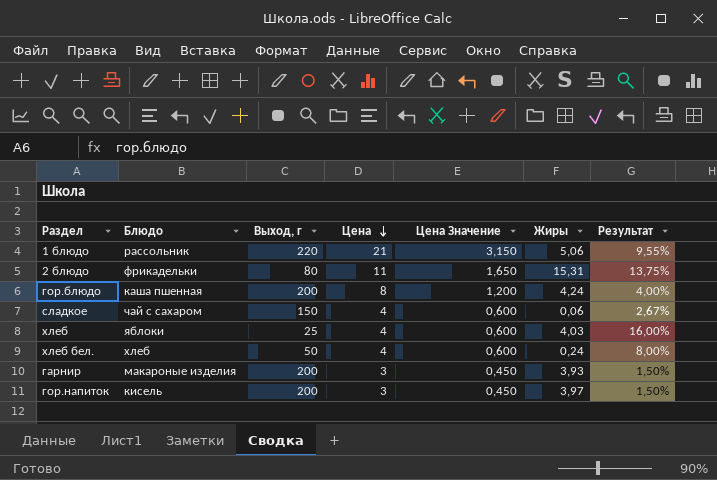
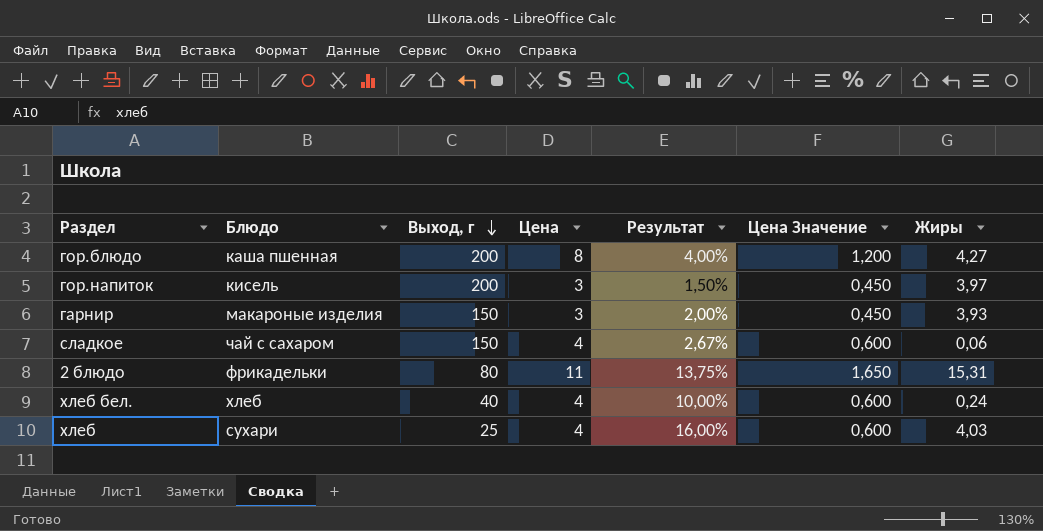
row order: Цена descending -> Выход, г descending
column Результат | position: 7 -> 5
row 1 блюдо: рассольник | 220 | 21 | 3,150 | 5,06 | 9,55% -> none
гор.блюдо | Жиры: 4,24 -> 4,27
гарнир | Выход, г: 200 -> 150
гарнир | Результат: 1,50% -> 2,00%
хлеб бел. | Выход, г: 50 -> 40
хлеб бел. | Результат: 8,00% -> 10,00%
хлеб | Блюдо: яблоки -> сухари

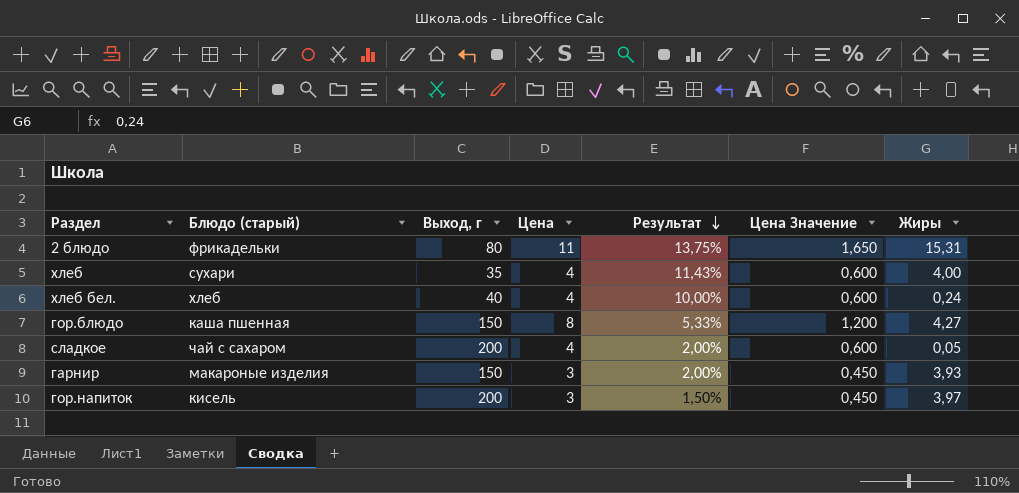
row order: Выход, г descending -> Результат descending
column name: Блюдо -> Блюдо (старый)
хлеб | Выход, г: 25 -> 35
хлеб | Результат: 16,00% -> 11,43%
хлеб | Жиры: 4,03 -> 4,00
гор.блюдо | Выход, г: 200 -> 150
гор.блюдо | Результат: 4,00% -> 5,33%
сладкое | Выход, г: 150 -> 200
сладкое | Результат: 2,67% -> 2,00%
сладкое | Жиры: 0,06 -> 0,05

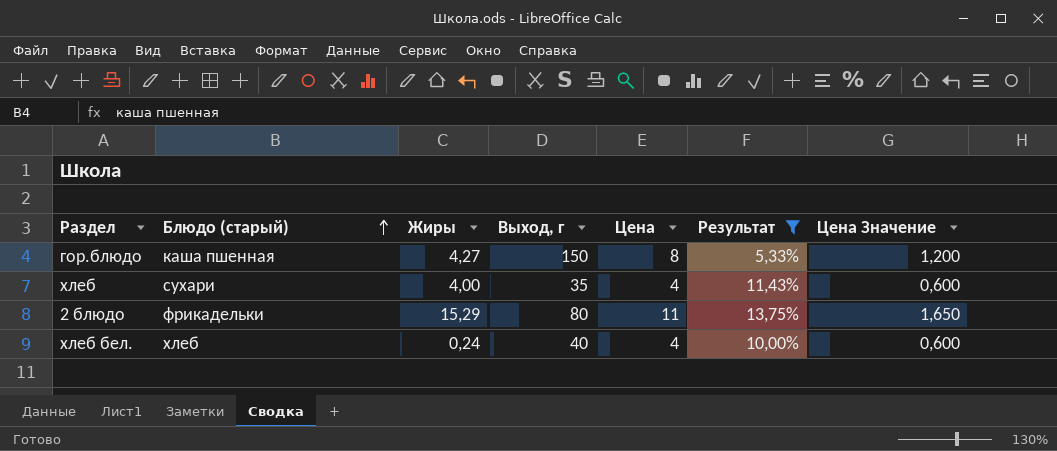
filter: none -> Результат >= 5,33%
row order: Результат descending -> Блюдо (старый) ascending
column Жиры | position: 7 -> 3
2 блюдо | Жиры: 15,31 -> 15,29

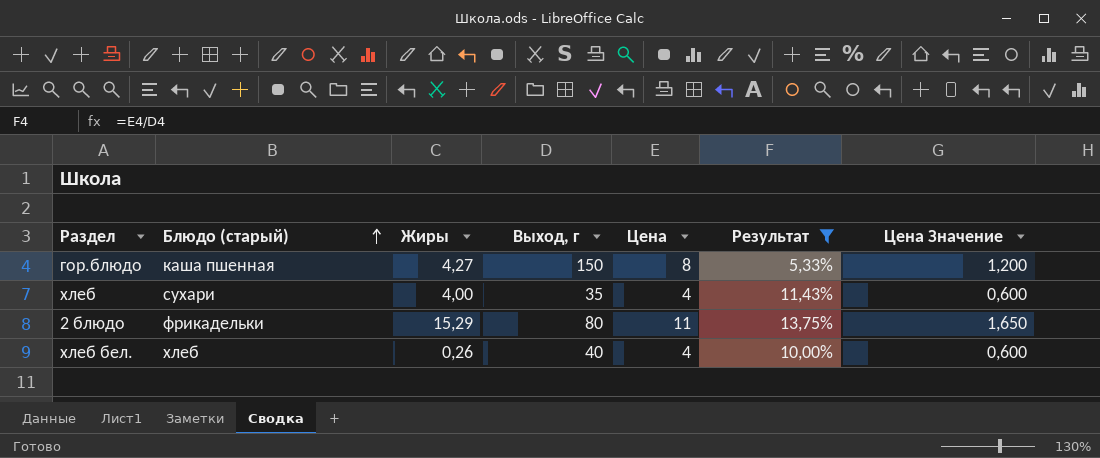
хлеб бел. | Жиры: 0,24 -> 0,26

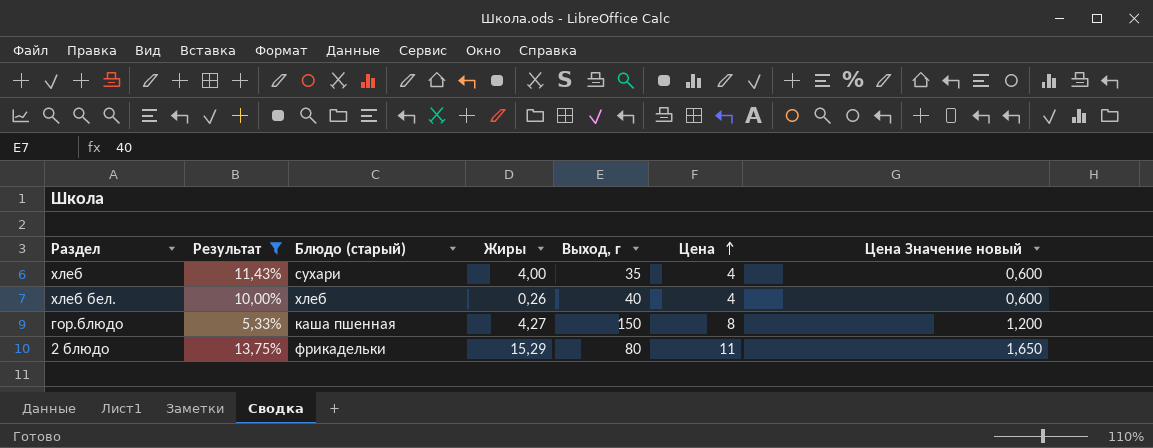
row order: Блюдо (старый) ascending -> Цена ascending
column Результат | position: 6 -> 2
column name: Цена Значение -> Цена Значение новый

